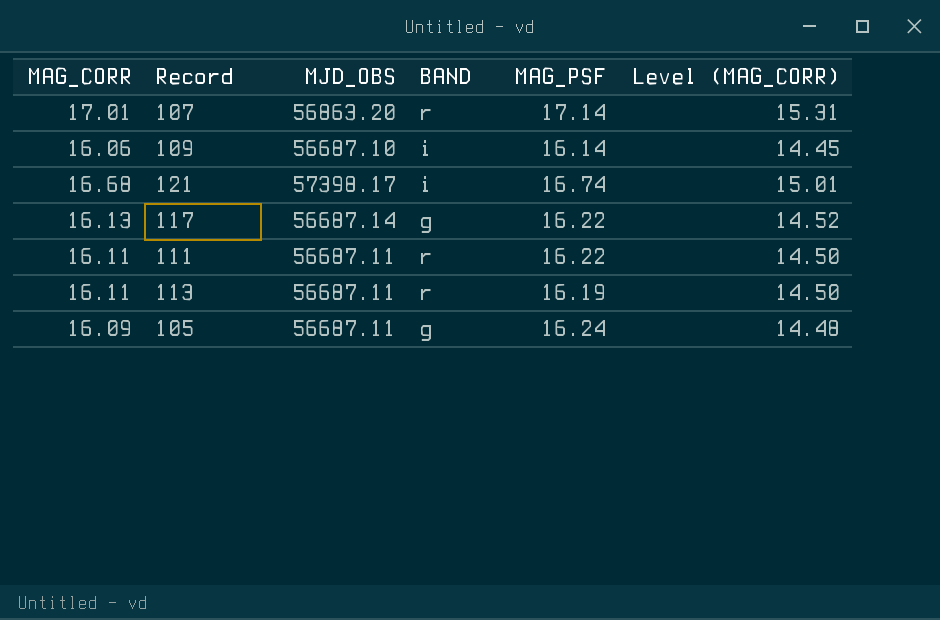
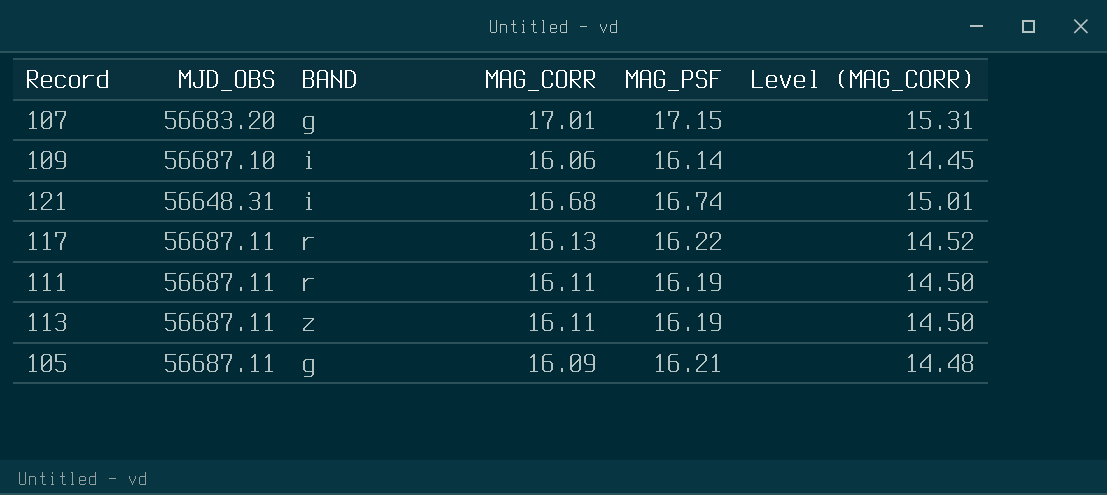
column MAG_CORR | position: 1 -> 4
107 | MJD_OBS: 56863.20 -> 56683.20
107 | BAND: r -> g
107 | MAG_PSF: 17.14 -> 17.15
121 | MJD_OBS: 57398.17 -> 56648.31
117 | MJD_OBS: 56687.14 -> 56687.11
117 | BAND: g -> r
111 | MAG_PSF: 16.22 -> 16.19
113 | BAND: r -> z
105 | MAG_PSF: 16.24 -> 16.21

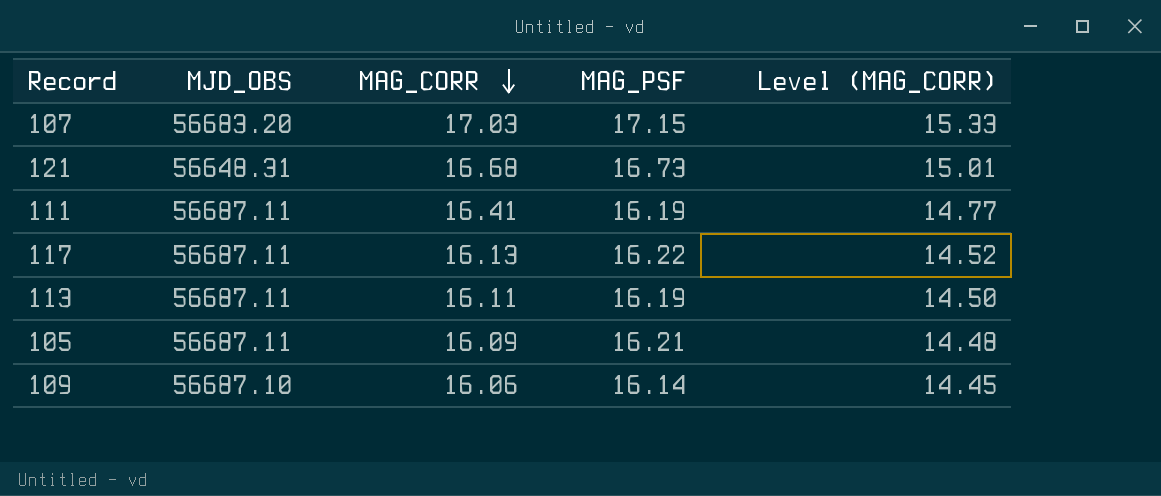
row order: none -> MAG_CORR descending
column BAND | position: 3 -> none
107 | MAG_CORR: 17.01 -> 17.03
107 | Level (MAG_CORR): 15.31 -> 15.33
121 | MAG_PSF: 16.74 -> 16.73
111 | MAG_CORR: 16.11 -> 16.41
111 | Level (MAG_CORR): 14.50 -> 14.77

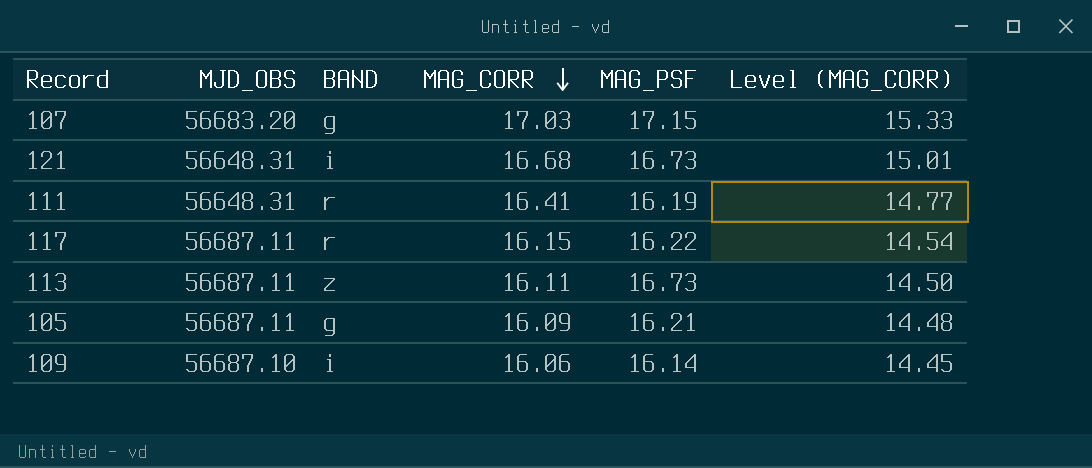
column BAND | position: none -> 3
111 | MJD_OBS: 56687.11 -> 56648.31
117 | MAG_CORR: 16.13 -> 16.15
117 | Level (MAG_CORR): 14.52 -> 14.54
113 | MAG_PSF: 16.19 -> 16.73

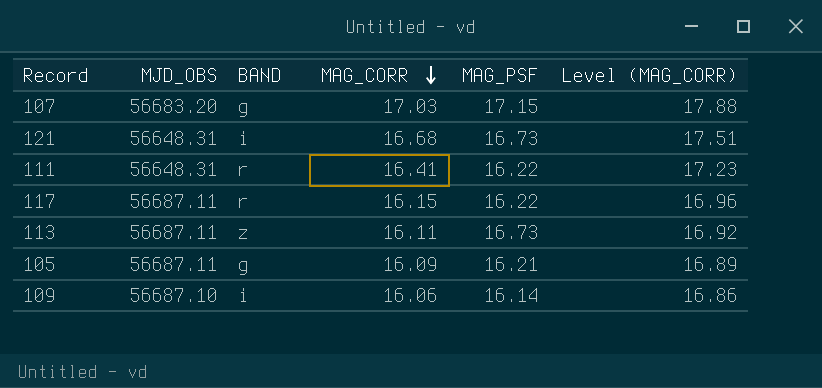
column Level (MAG_CORR) | formula: [MAG_CORR] * 0.9 -> [MAG_CORR] * 1.05
111 | MAG_PSF: 16.19 -> 16.22

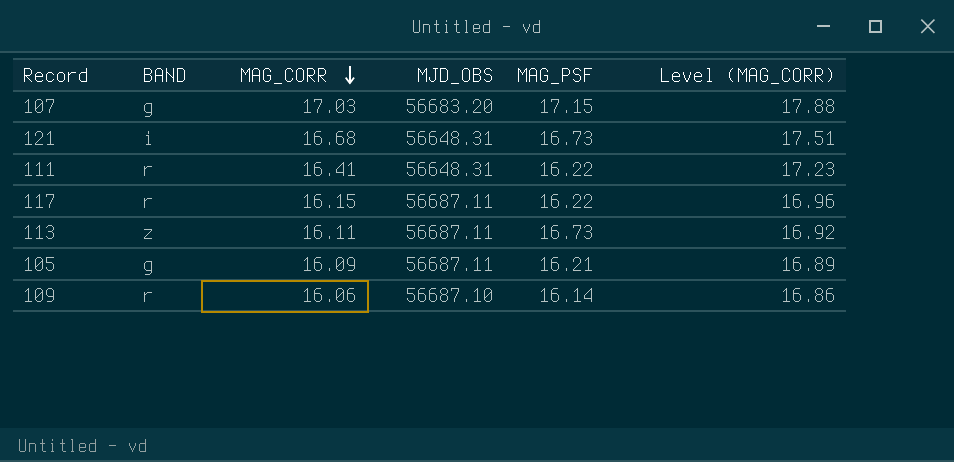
column MJD_OBS | position: 2 -> 4
109 | BAND: i -> r

